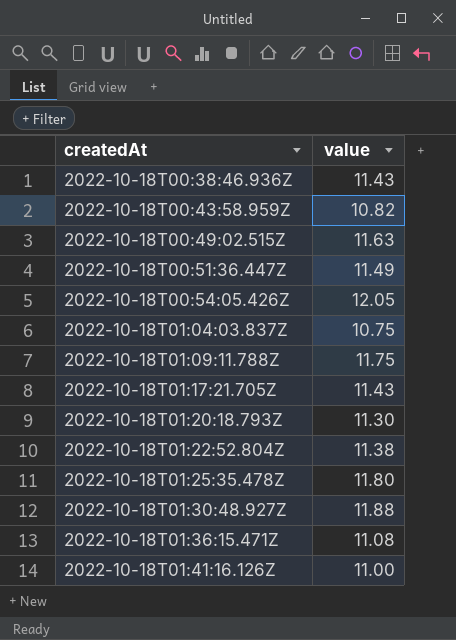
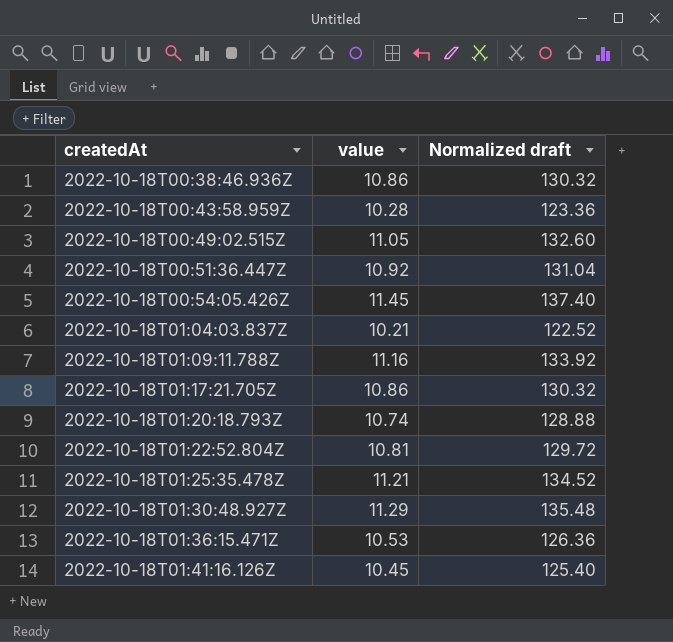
column Normalized draft | formula: none -> [value] * 12
2022-10-18T00:38:46.936Z | value: 11.43 -> 10.86
2022-10-18T00:43:58.959Z | value: 10.82 -> 10.28
2022-10-18T00:49:02.515Z | value: 11.63 -> 11.05
2022-10-18T00:51:36.447Z | value: 11.49 -> 10.92
2022-10-18T00:54:05.426Z | value: 12.05 -> 11.45
2022-10-18T01:04:03.837Z | value: 10.75 -> 10.21
2022-10-18T01:09:11.788Z | value: 11.75 -> 11.16
2022-10-18T01:17:21.705Z | value: 11.43 -> 10.86
2022-10-18T01:20:18.793Z | value: 11.30 -> 10.74
2022-10-18T01:22:52.804Z | value: 11.38 -> 10.81
2022-10-18T01:25:35.478Z | value: 11.80 -> 11.21
2022-10-18T01:30:48.927Z | value: 11.88 -> 11.29
2022-10-18T01:36:15.471Z | value: 11.08 -> 10.53
2022-10-18T01:41:16.126Z | value: 11.00 -> 10.45

